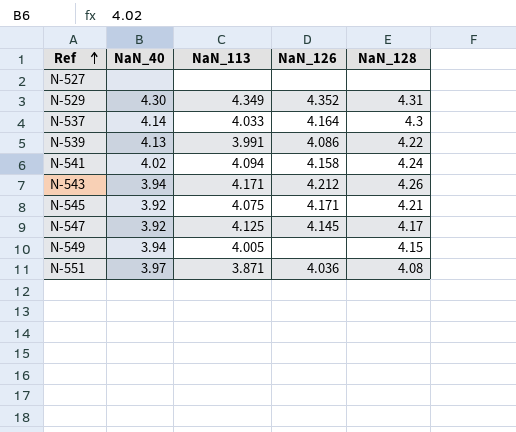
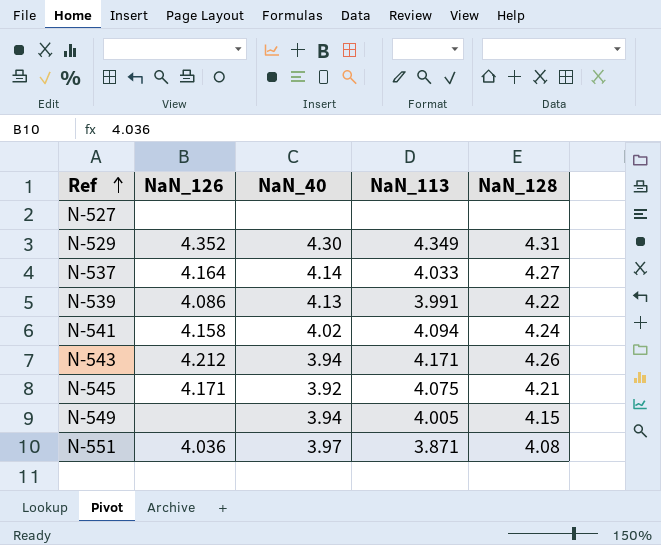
column NaN_126 | position: 4 -> 2
row N-547: 3.92 | 4.125 | 4.145 | 4.17 -> none
N-537 | NaN_128: 4.3 -> 4.27

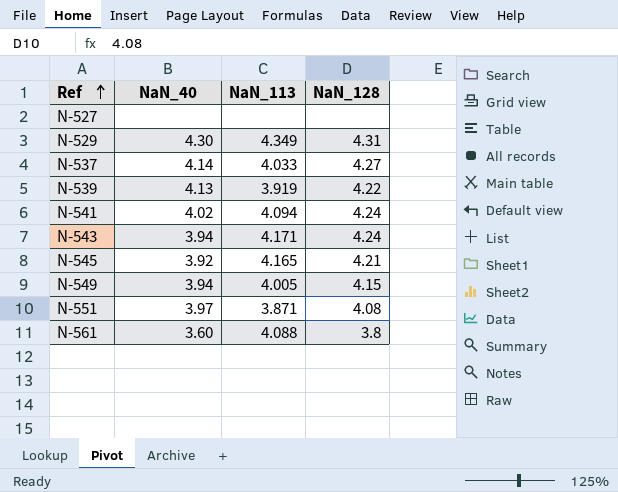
column NaN_126 | position: 2 -> none
N-539 | NaN_113: 3.991 -> 3.919
N-543 | NaN_128: 4.26 -> 4.24
N-545 | NaN_113: 4.075 -> 4.165
row N-561: none -> 3.60 | 4.088 | 3.8

